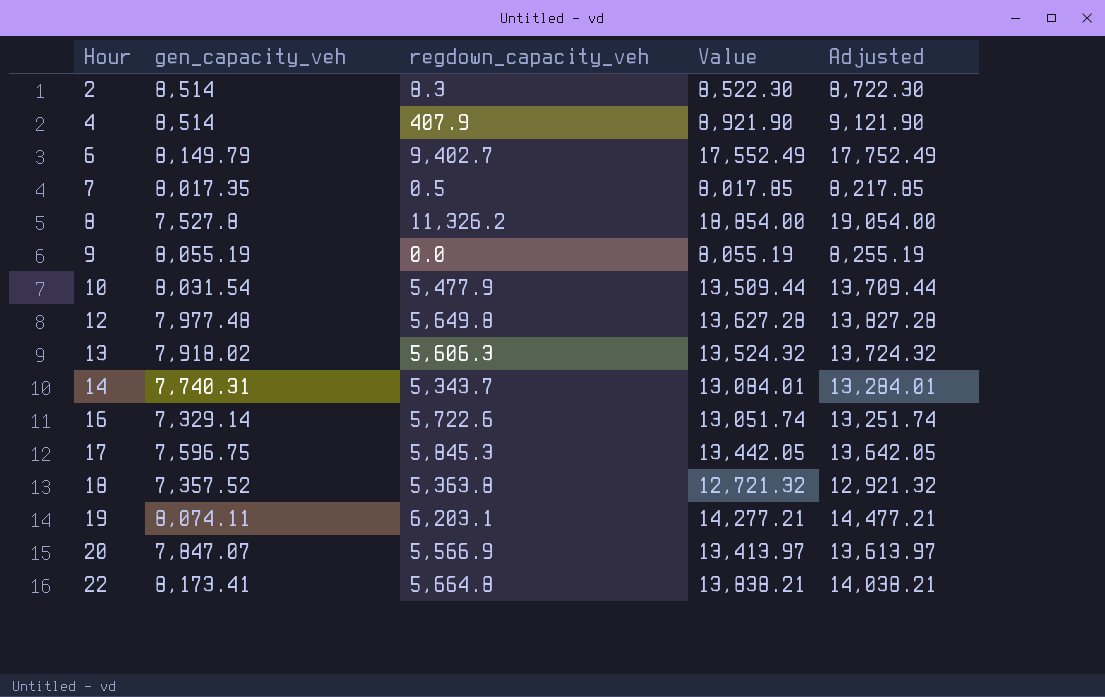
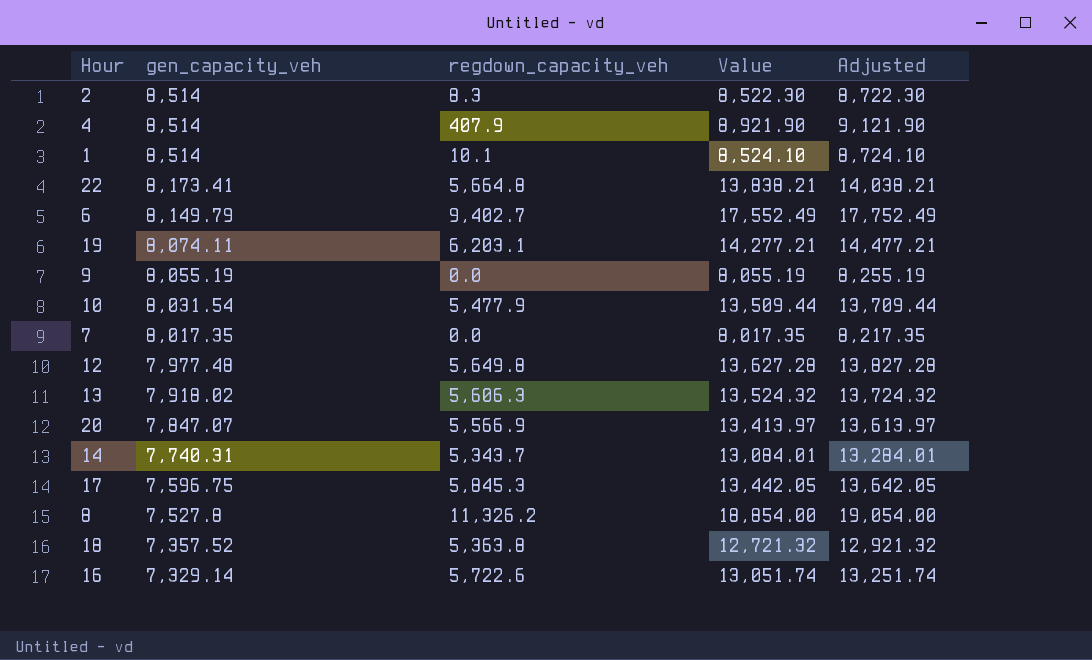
row order: Hour ascending -> gen_capacity_veh descending
row 1: none -> 8,514 | 10.1 | 8,524.10 | 8,724.10
7 | regdown_capacity_veh: 0.5 -> 0.0
7 | Value: 8,017.85 -> 8,017.35
7 | Adjusted: 8,217.85 -> 8,217.35

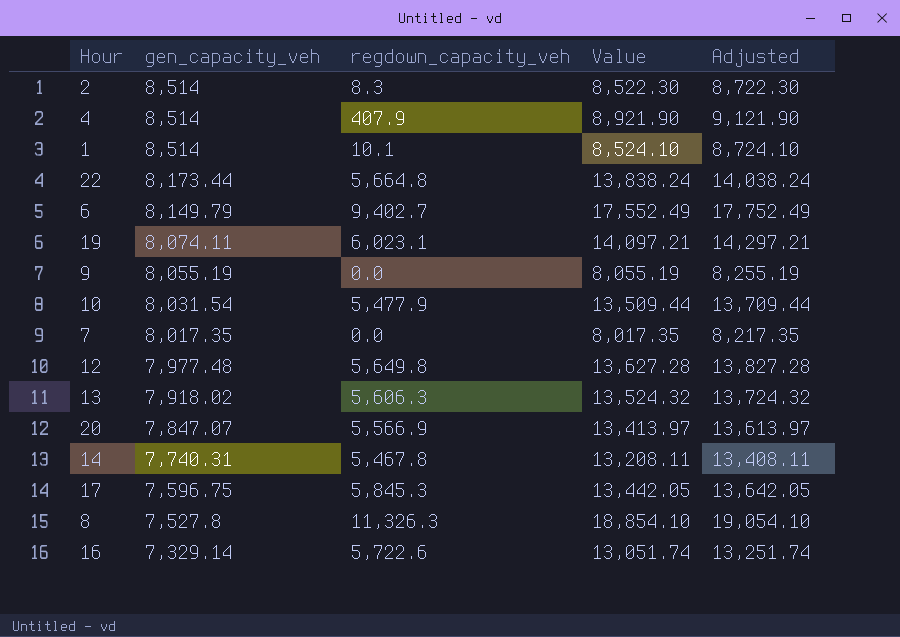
row 18: 7,357.52 | 5,363.8 | 12,721.32 | 12,921.32 -> none
22 | gen_capacity_veh: 8,173.41 -> 8,173.44
22 | Value: 13,838.21 -> 13,838.24
22 | Adjusted: 14,038.21 -> 14,038.24
19 | regdown_capacity_veh: 6,203.1 -> 6,023.1
19 | Value: 14,277.21 -> 14,097.21
19 | Adjusted: 14,477.21 -> 14,297.21
14 | regdown_capacity_veh: 5,343.7 -> 5,467.8
14 | Value: 13,084.01 -> 13,208.11
14 | Adjusted: 13,284.01 -> 13,408.11
8 | regdown_capacity_veh: 11,326.2 -> 11,326.3
8 | Value: 18,854.00 -> 18,854.10
8 | Adjusted: 19,054.00 -> 19,054.10

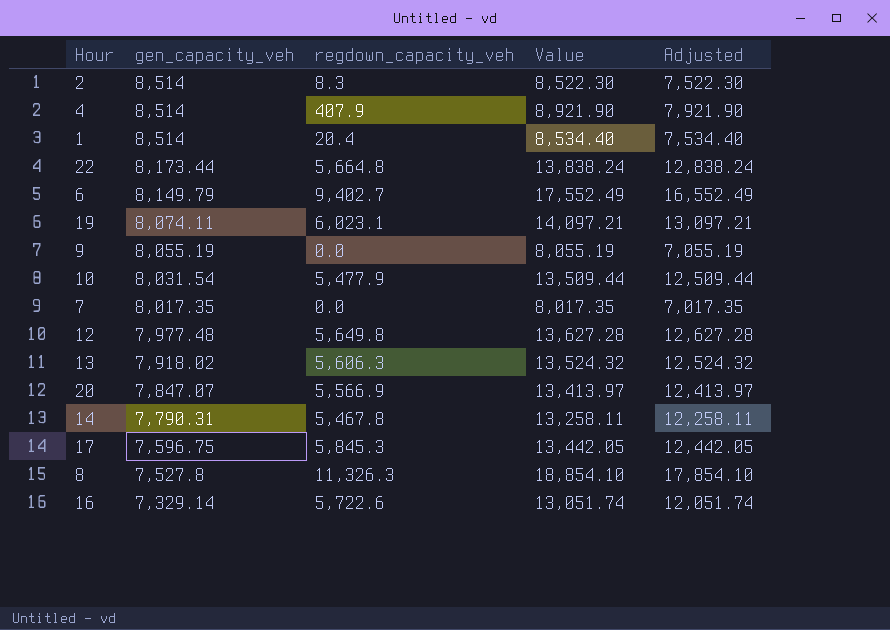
column Adjusted | formula: [Value] + 200 -> [Value] - 1000
1 | regdown_capacity_veh: 10.1 -> 20.4
1 | Value: 8,524.10 -> 8,534.40
14 | gen_capacity_veh: 7,740.31 -> 7,790.31
14 | Value: 13,208.11 -> 13,258.11

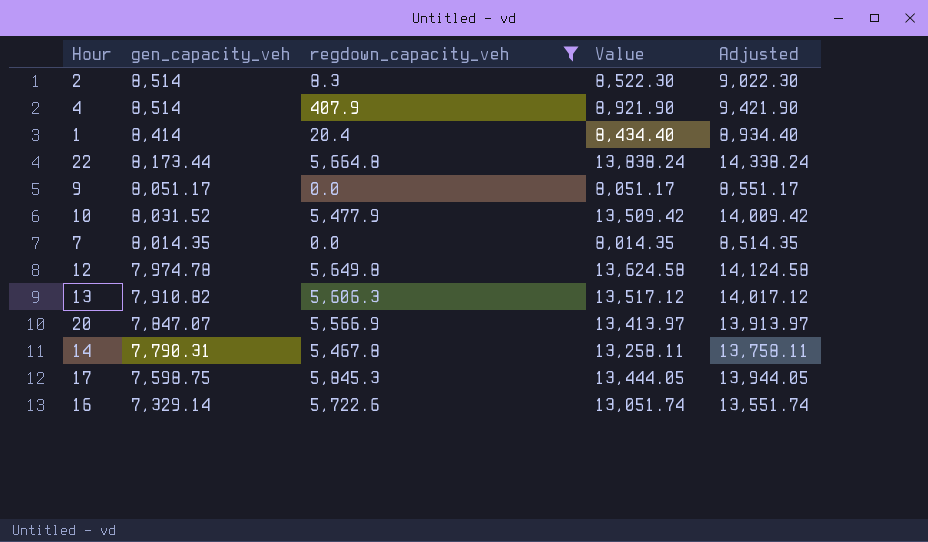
filter: none -> regdown_capacity_veh <= 5,845.3
column Adjusted | formula: [Value] - 1000 -> [Value] + 500
1 | gen_capacity_veh: 8,514 -> 8,414
1 | Value: 8,534.40 -> 8,434.40
9 | gen_capacity_veh: 8,055.19 -> 8,051.17
9 | Value: 8,055.19 -> 8,051.17
10 | gen_capacity_veh: 8,031.54 -> 8,031.52
10 | Value: 13,509.44 -> 13,509.42
7 | gen_capacity_veh: 8,017.35 -> 8,014.35
7 | Value: 8,017.35 -> 8,014.35
12 | gen_capacity_veh: 7,977.48 -> 7,974.78
12 | Value: 13,627.28 -> 13,624.58
13 | gen_capacity_veh: 7,918.02 -> 7,910.82
13 | Value: 13,524.32 -> 13,517.12
17 | gen_capacity_veh: 7,596.75 -> 7,598.75
17 | Value: 13,442.05 -> 13,444.05

